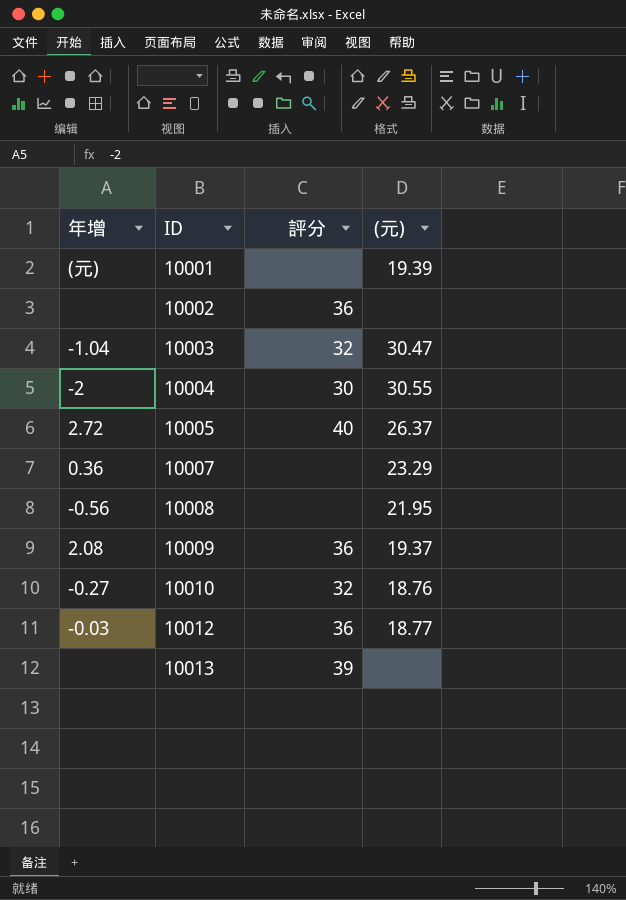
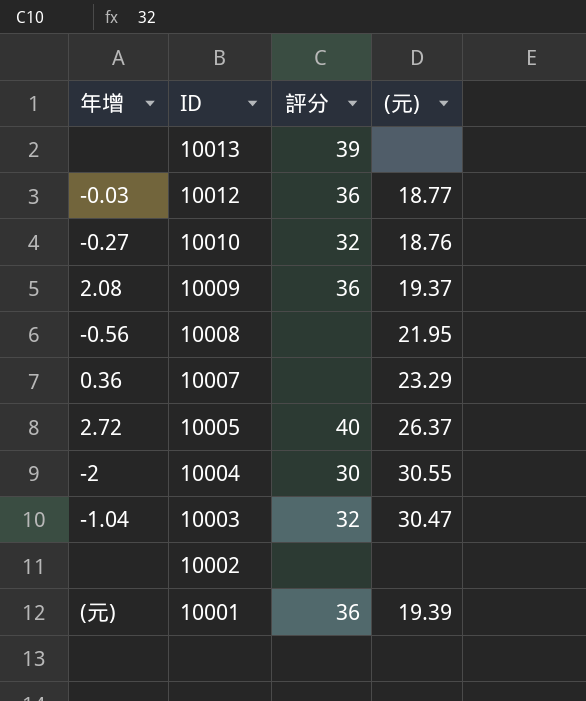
row order: ID ascending -> ID descending
10002 | 評分: 36 -> none
10001 | 評分: none -> 36

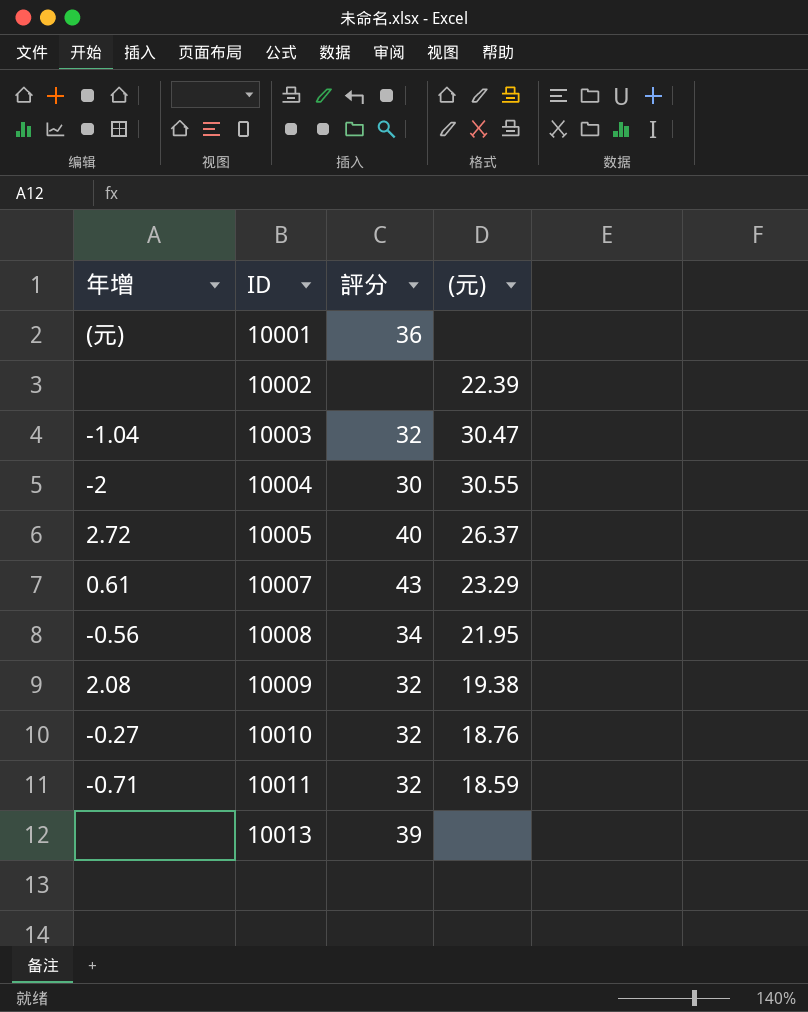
row order: ID descending -> ID ascending
row 10012: -0.03 | 36 | 18.77 -> none
10001 | (元): 19.39 -> none
10002 | (元): none -> 22.39
10007 | 年增: 0.36 -> 0.61
10007 | 評分: none -> 43
10008 | 評分: none -> 34
10009 | 評分: 36 -> 32
10009 | (元): 19.37 -> 19.38
row 10011: none -> -0.71 | 32 | 18.59

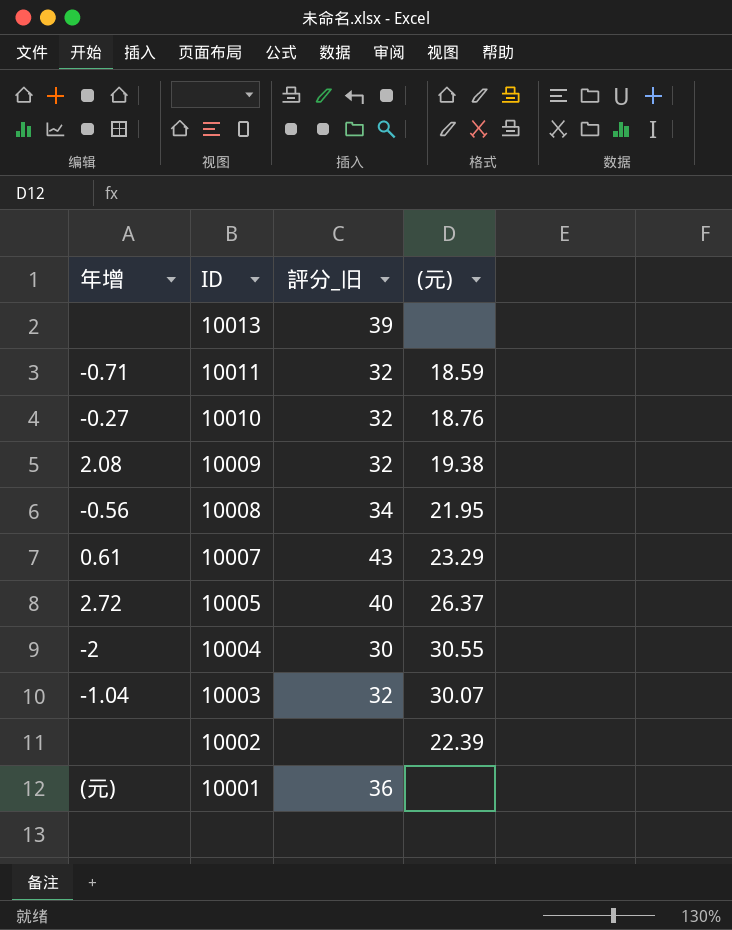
row order: ID ascending -> ID descending
column name: 評分 -> 評分_旧
10003 | (元): 30.47 -> 30.07

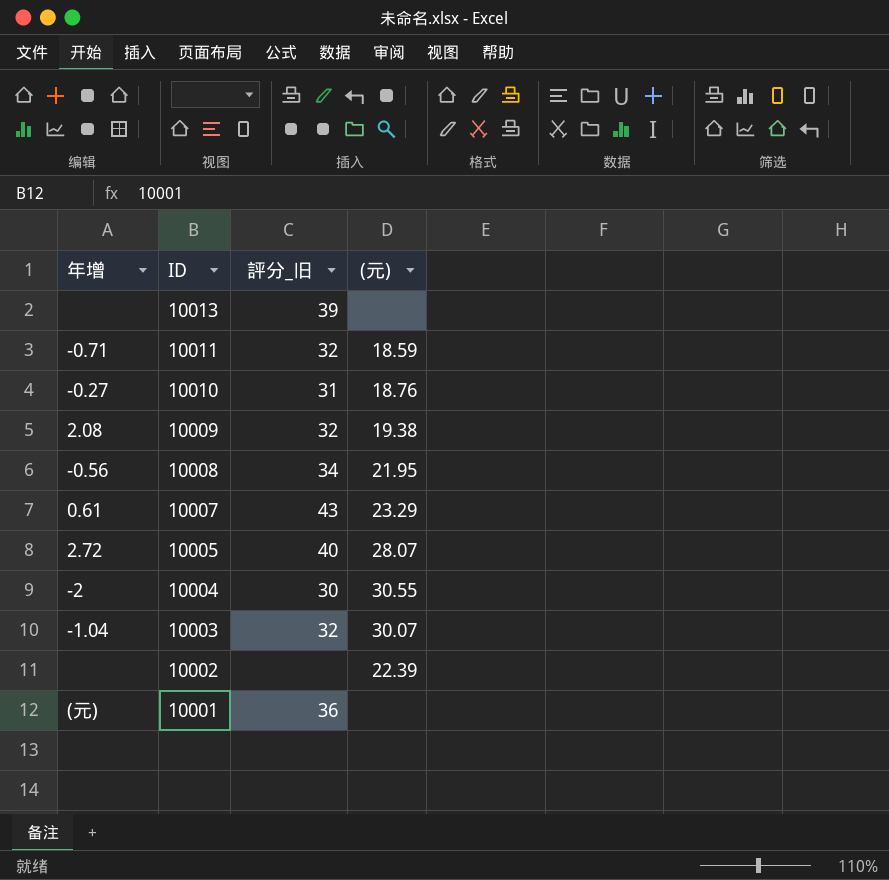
10010 | 評分_旧: 32 -> 31
10005 | (元): 26.37 -> 28.07

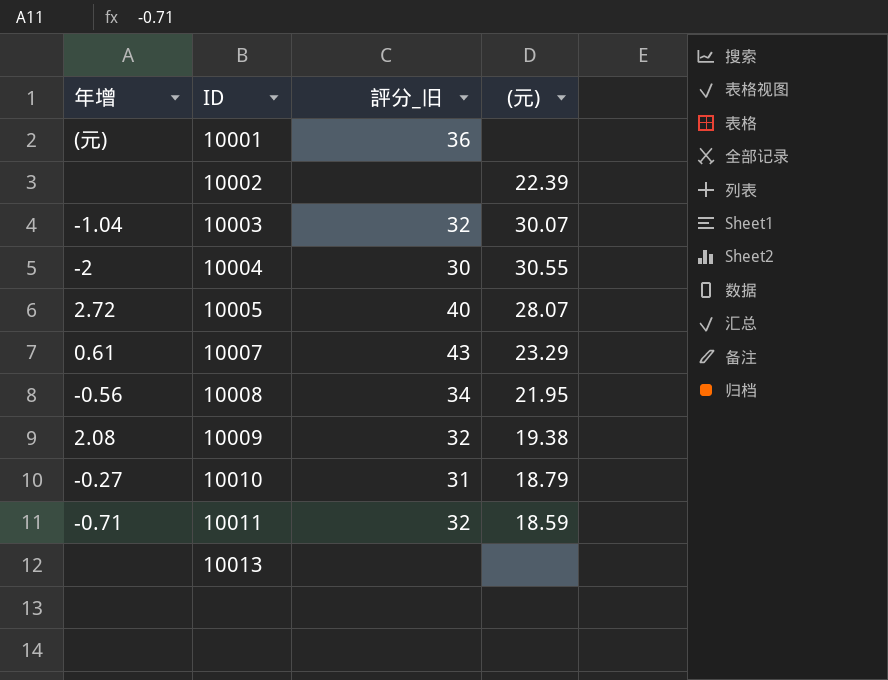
row order: ID descending -> ID ascending
10010 | (元): 18.76 -> 18.79
10013 | 評分_旧: 39 -> none

